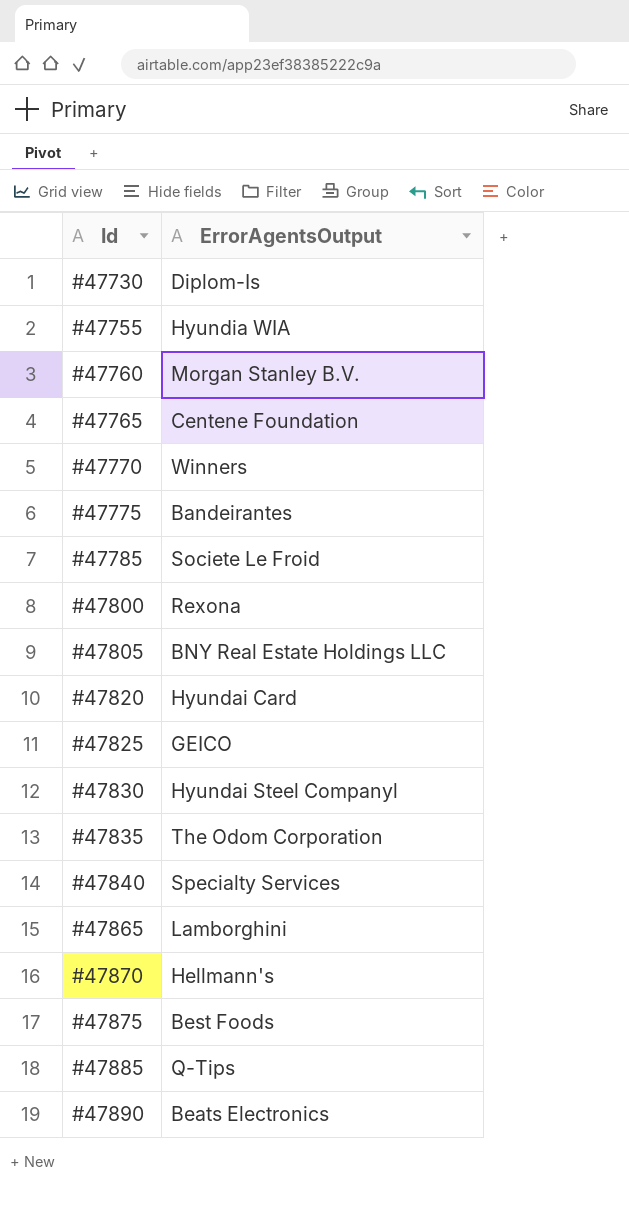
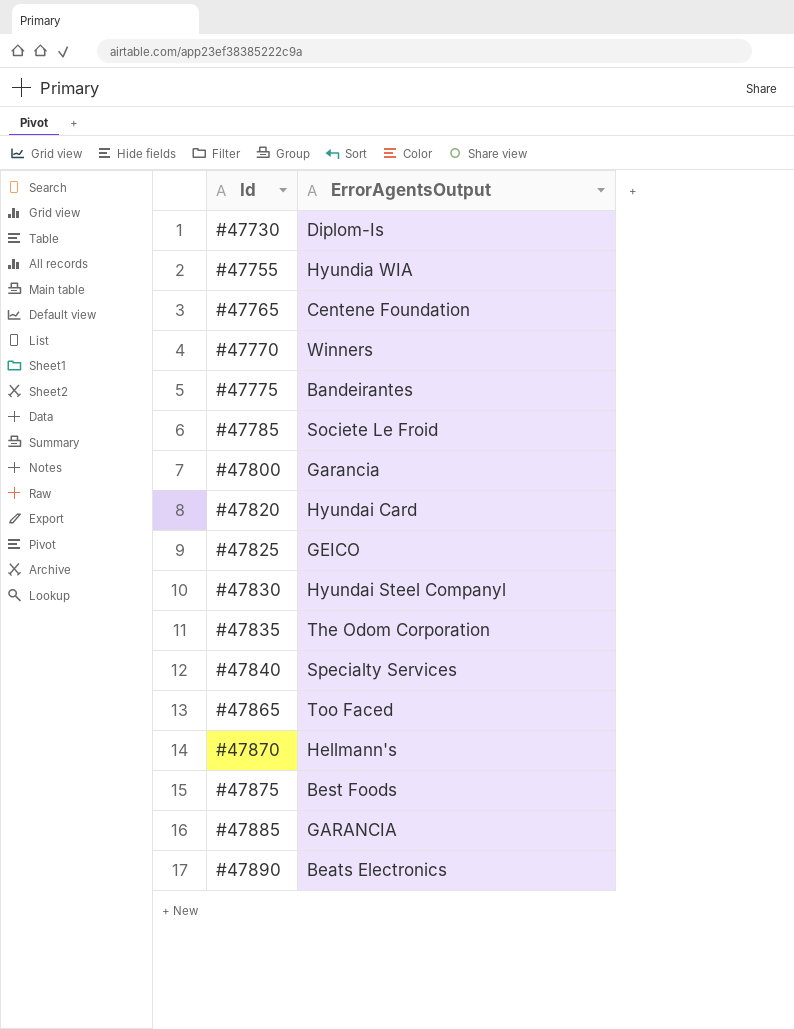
row #47760: Morgan Stanley B.V. -> none
row #47805: BNY Real Estate Holdings LLC -> none
#47800 | ErrorAgentsOutput: Rexona -> Garancia
#47865 | ErrorAgentsOutput: Lamborghini -> Too Faced
#47885 | ErrorAgentsOutput: Q-Tips -> GARANCIA

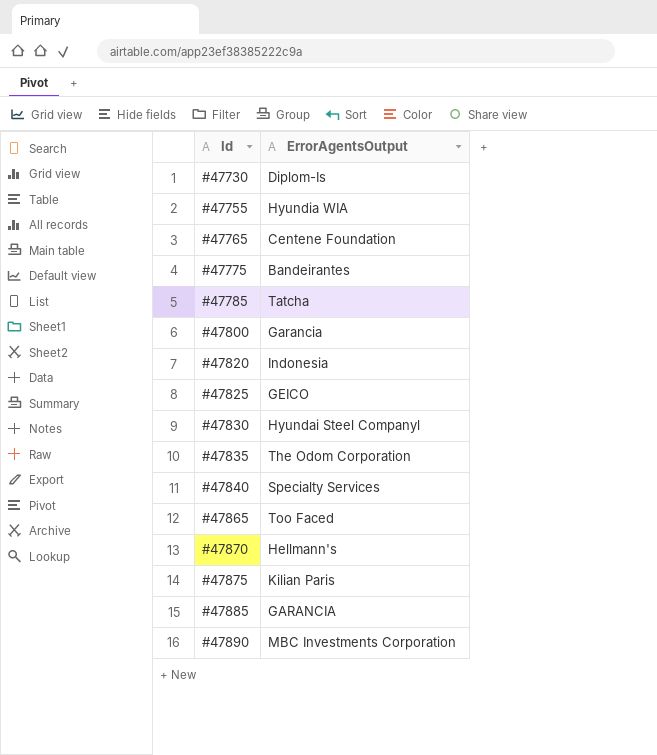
row #47770: Winners -> none
#47785 | ErrorAgentsOutput: Societe Le Froid -> Tatcha
#47820 | ErrorAgentsOutput: Hyundai Card -> Indonesia
#47875 | ErrorAgentsOutput: Best Foods -> Kilian Paris
#47890 | ErrorAgentsOutput: Beats Electronics -> MBC Investments Corporation

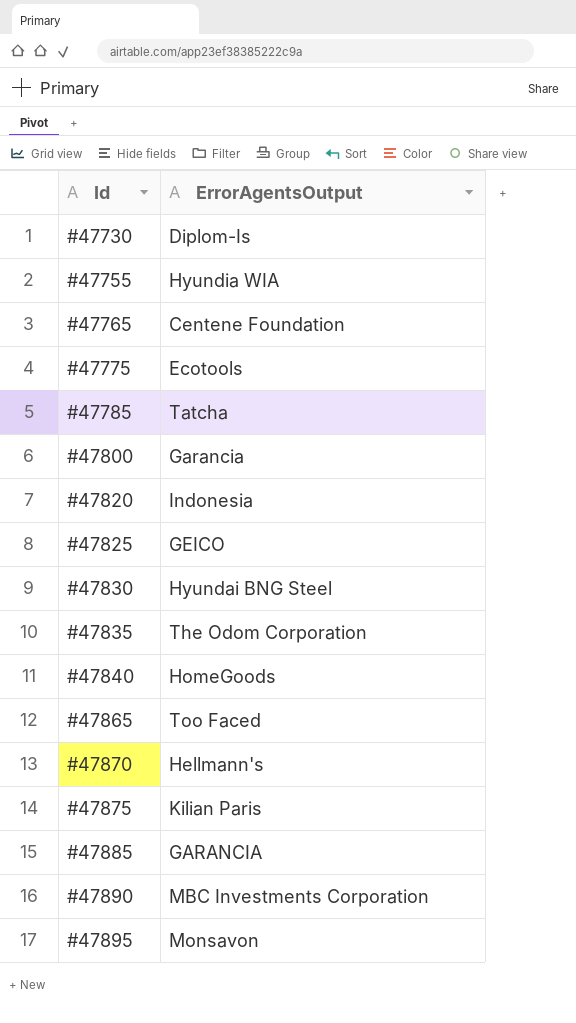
#47775 | ErrorAgentsOutput: Bandeirantes -> Ecotools
#47830 | ErrorAgentsOutput: Hyundai Steel Companyl -> Hyundai BNG Steel
#47840 | ErrorAgentsOutput: Specialty Services -> HomeGoods
row #47895: none -> Monsavon

